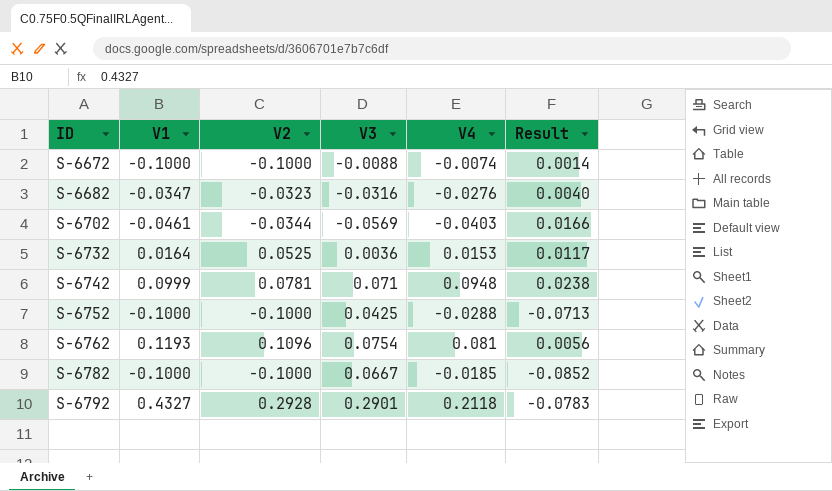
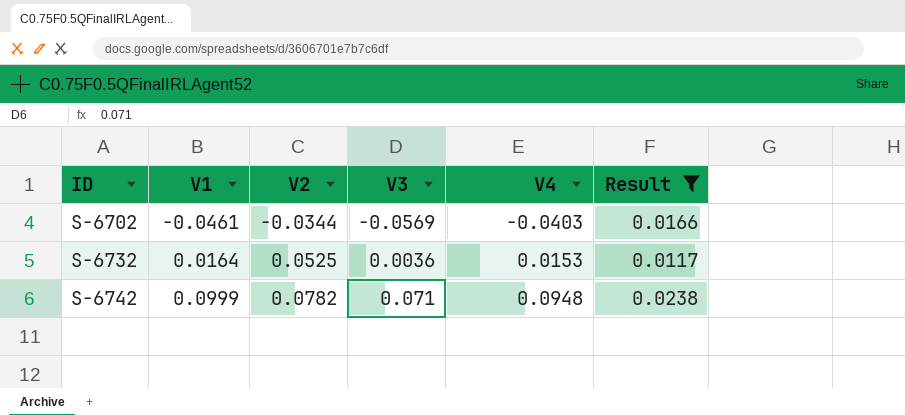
filter: none -> Result >= 0.0117
S-6742 | V2: 0.0781 -> 0.0782

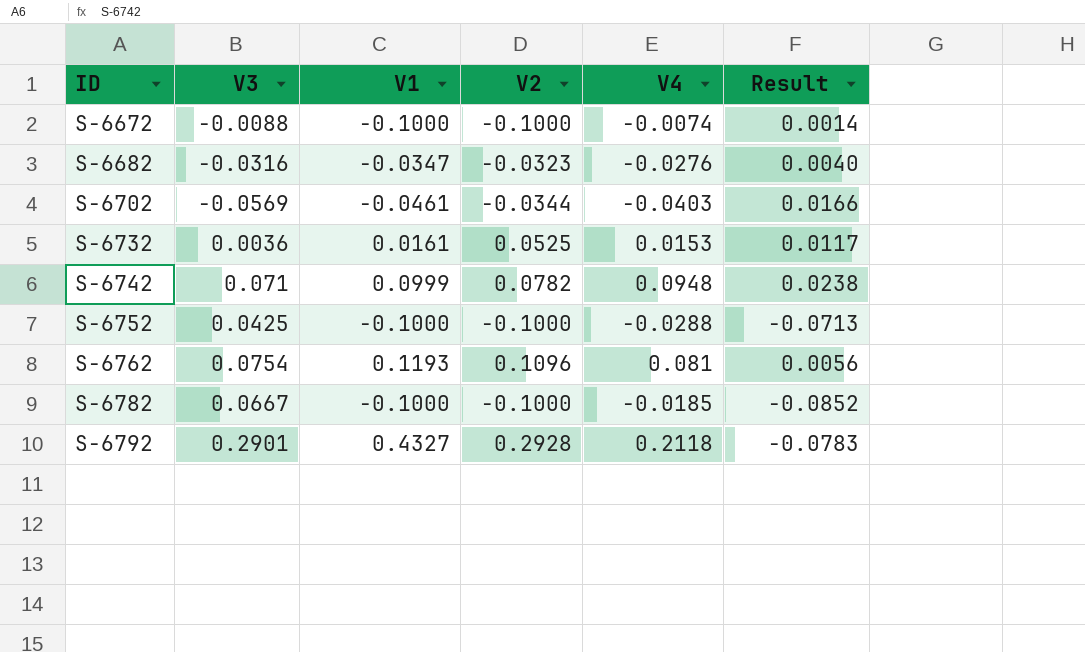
filter: Result >= 0.0117 -> none
column V3 | position: 4 -> 2
S-6732 | V1: 0.0164 -> 0.0161

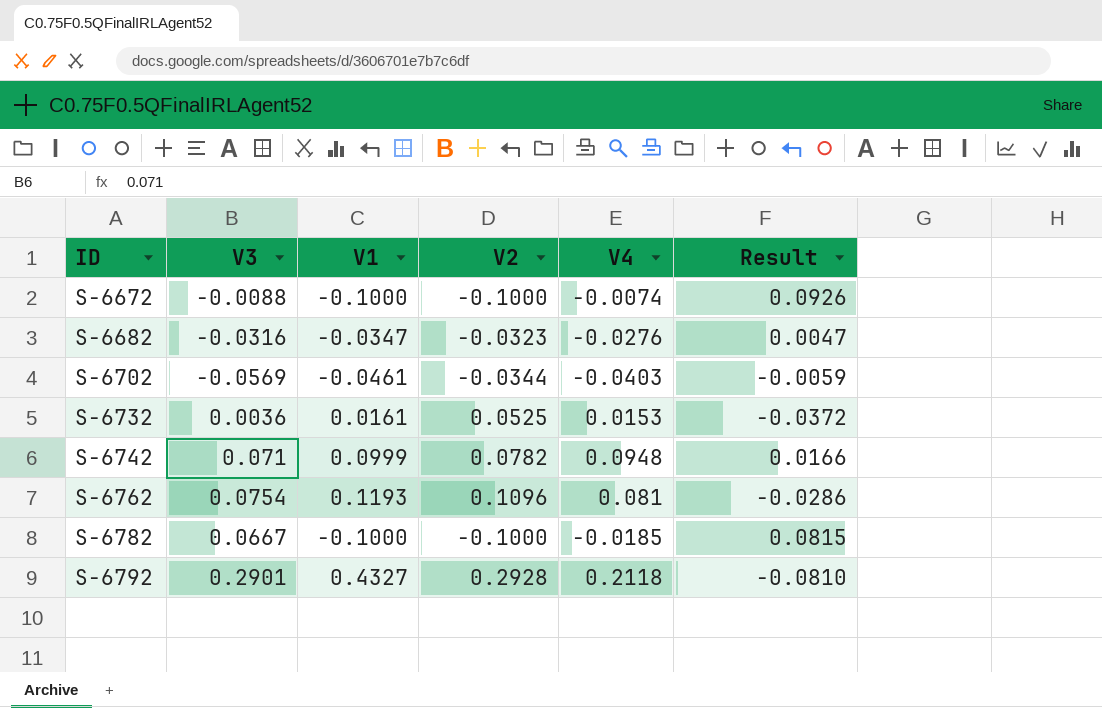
column Result | formula: [V4] - [V3] -> [V4] - [V2]
row S-6752: 0.0425 | -0.1000 | -0.1000 | -0.0288 | -0.0713 -> none

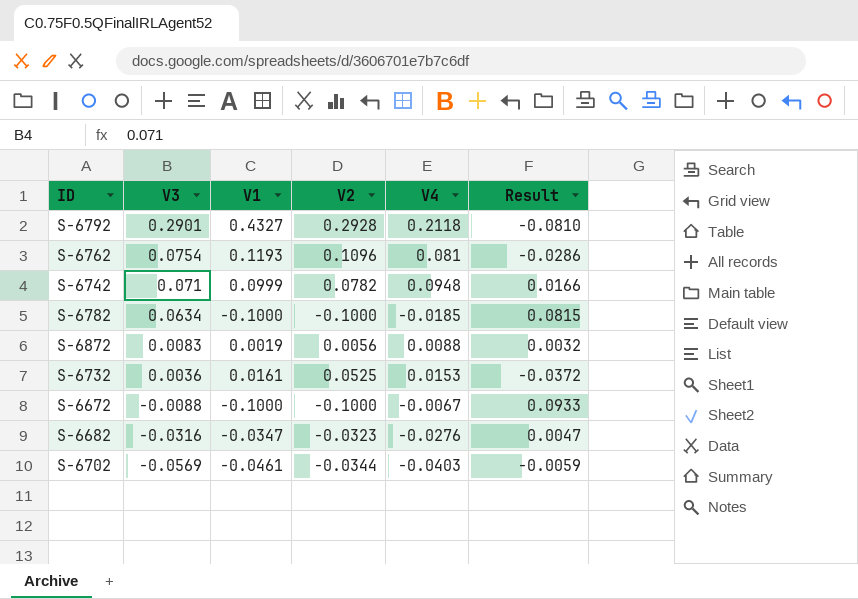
row order: ID ascending -> V3 descending
S-6782 | V3: 0.0667 -> 0.0634
row S-6872: none -> 0.0083 | 0.0019 | 0.0056 | 0.0088 | 0.0032
S-6672 | V4: -0.0074 -> -0.0067
S-6672 | Result: 0.0926 -> 0.0933

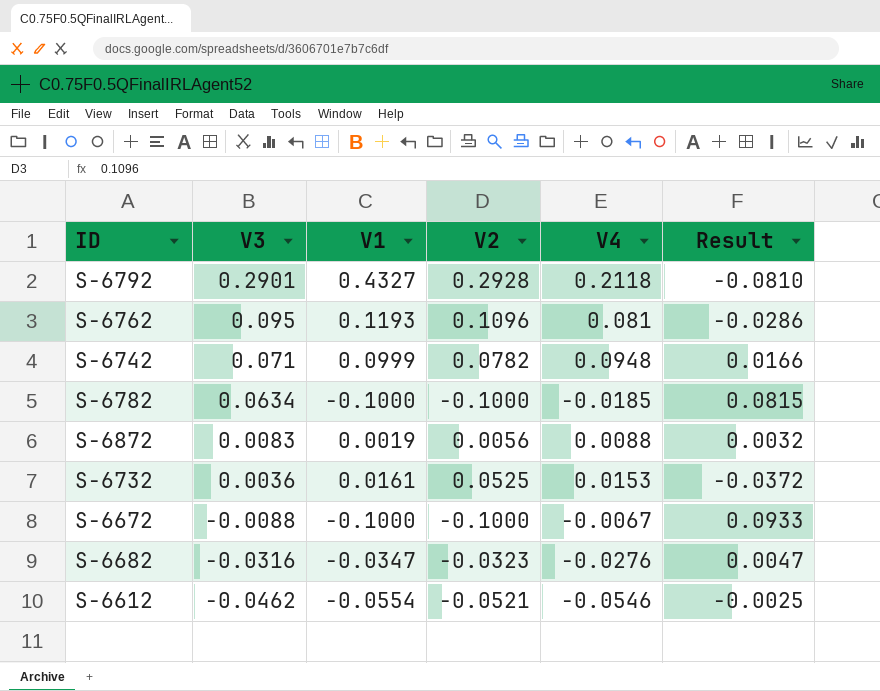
row S-6702: -0.0569 | -0.0461 | -0.0344 | -0.0403 | -0.0059 -> none
S-6762 | V3: 0.0754 -> 0.095
row S-6612: none -> -0.0462 | -0.0554 | -0.0521 | -0.0546 | -0.0025

